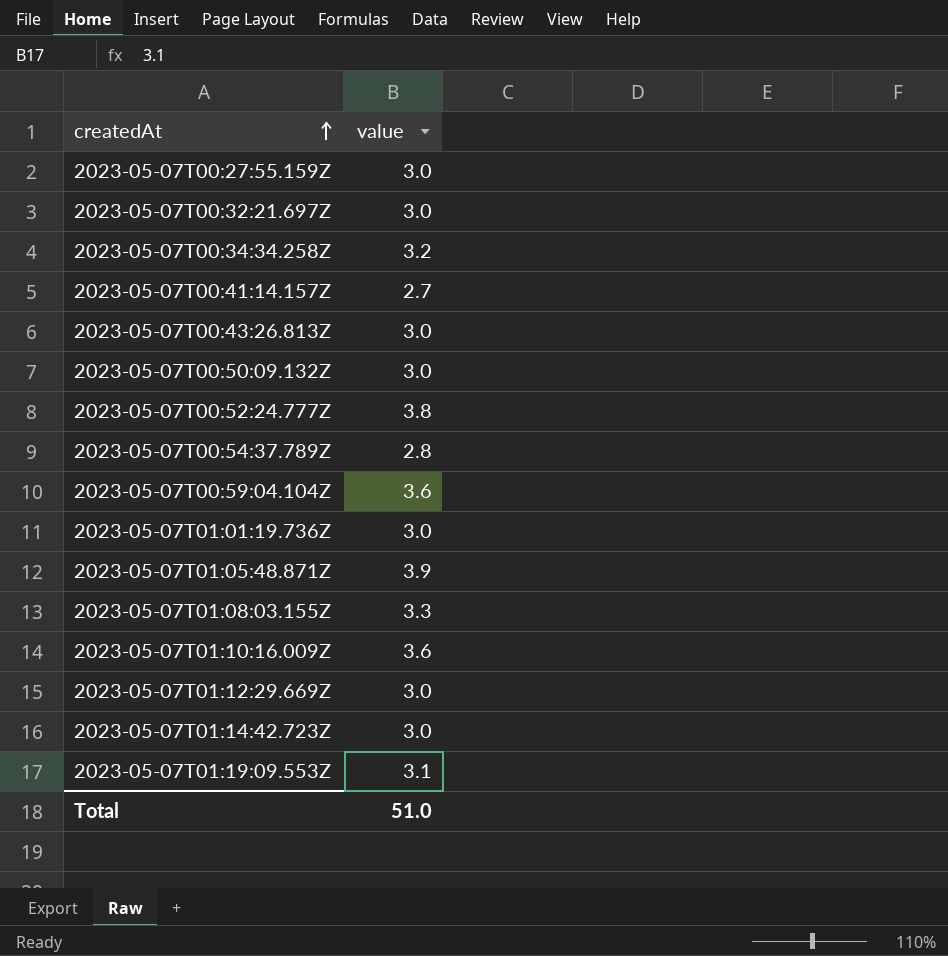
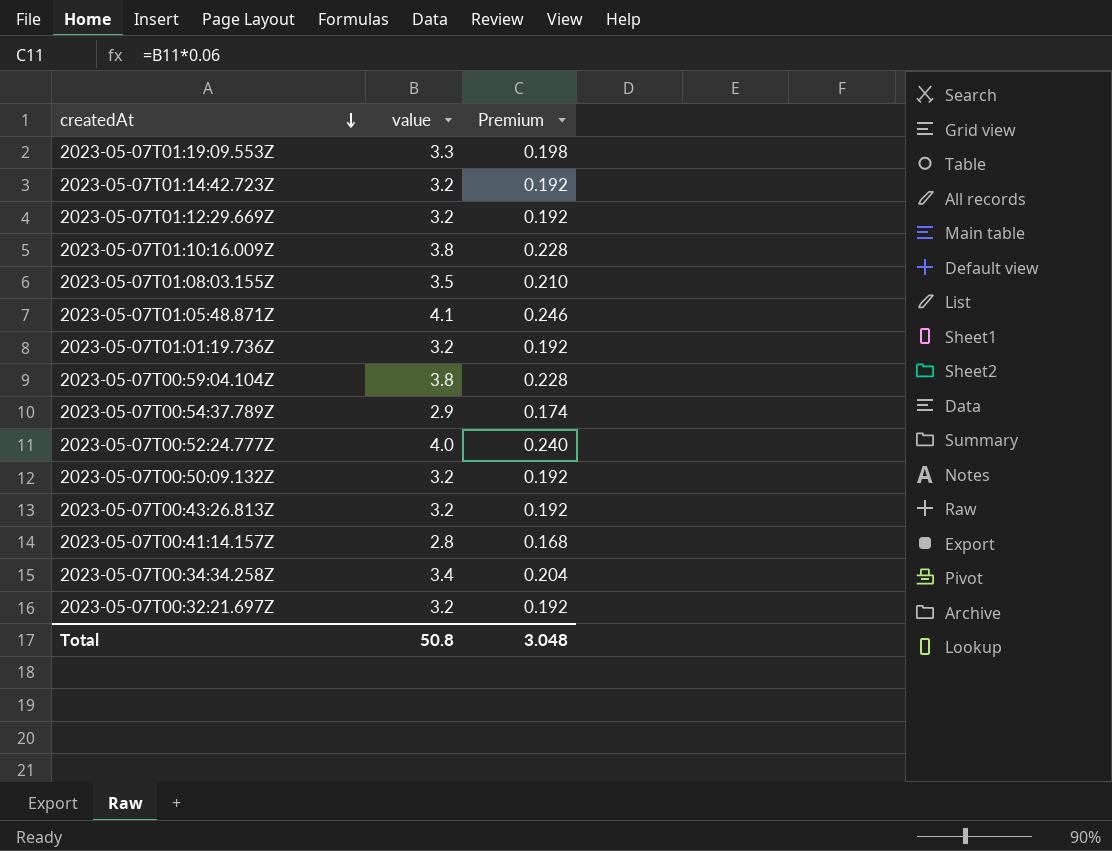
row order: createdAt ascending -> createdAt descending
column Premium | formula: none -> [value] * 0.06
row 2023-05-07T00:27:55.159Z: 3.0 -> none
2023-05-07T01:19:09.553Z | value: 3.1 -> 3.3
2023-05-07T01:14:42.723Z | value: 3.0 -> 3.2
2023-05-07T01:12:29.669Z | value: 3.0 -> 3.2
2023-05-07T01:10:16.009Z | value: 3.6 -> 3.8
2023-05-07T01:08:03.155Z | value: 3.3 -> 3.5
2023-05-07T01:05:48.871Z | value: 3.9 -> 4.1
2023-05-07T01:01:19.736Z | value: 3.0 -> 3.2
2023-05-07T00:59:04.104Z | value: 3.6 -> 3.8
2023-05-07T00:54:37.789Z | value: 2.8 -> 2.9
2023-05-07T00:52:24.777Z | value: 3.8 -> 4.0
2023-05-07T00:50:09.132Z | value: 3.0 -> 3.2
2023-05-07T00:43:26.813Z | value: 3.0 -> 3.2
2023-05-07T00:41:14.157Z | value: 2.7 -> 2.8
2023-05-07T00:34:34.258Z | value: 3.2 -> 3.4
2023-05-07T00:32:21.697Z | value: 3.0 -> 3.2
Total | value: 51.0 -> 50.8

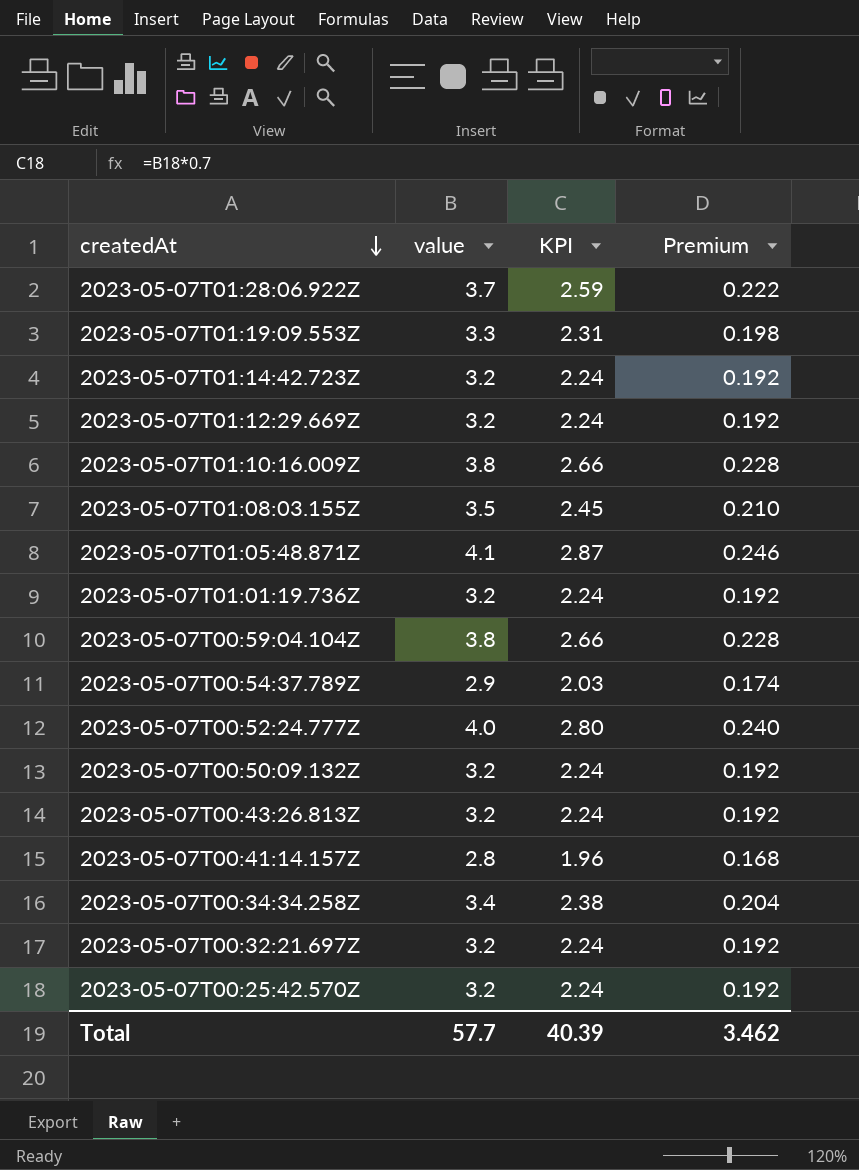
column KPI | formula: none -> [value] * 0.7
row 2023-05-07T01:28:06.922Z: none -> 3.7 | 2.59 | 0.222
row 2023-05-07T00:25:42.570Z: none -> 3.2 | 2.24 | 0.192
Total | value: 50.8 -> 57.7
Total | Premium: 3.048 -> 3.462

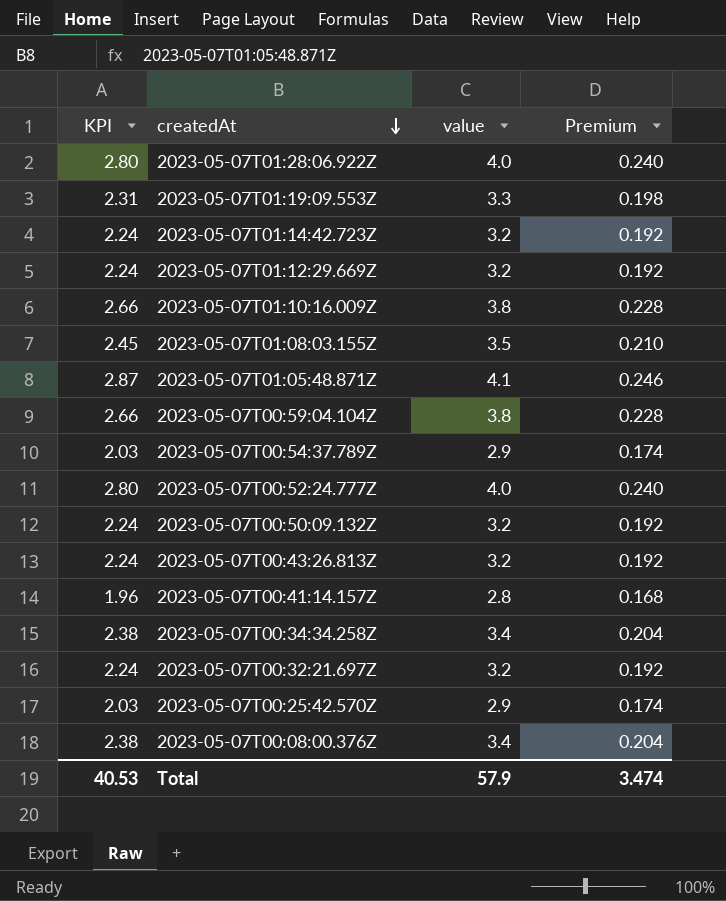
column KPI | position: 3 -> 1
row 2023-05-07T01:01:19.736Z: 3.2 | 2.24 | 0.192 -> none
2023-05-07T01:28:06.922Z | KPI: 2.59 -> 2.80
2023-05-07T01:28:06.922Z | value: 3.7 -> 4.0
2023-05-07T01:28:06.922Z | Premium: 0.222 -> 0.240
2023-05-07T00:25:42.570Z | KPI: 2.24 -> 2.03
2023-05-07T00:25:42.570Z | value: 3.2 -> 2.9
2023-05-07T00:25:42.570Z | Premium: 0.192 -> 0.174
row 2023-05-07T00:08:00.376Z: none -> 2.38 | 3.4 | 0.204
Total | KPI: 40.39 -> 40.53
Total | value: 57.7 -> 57.9
Total | Premium: 3.462 -> 3.474

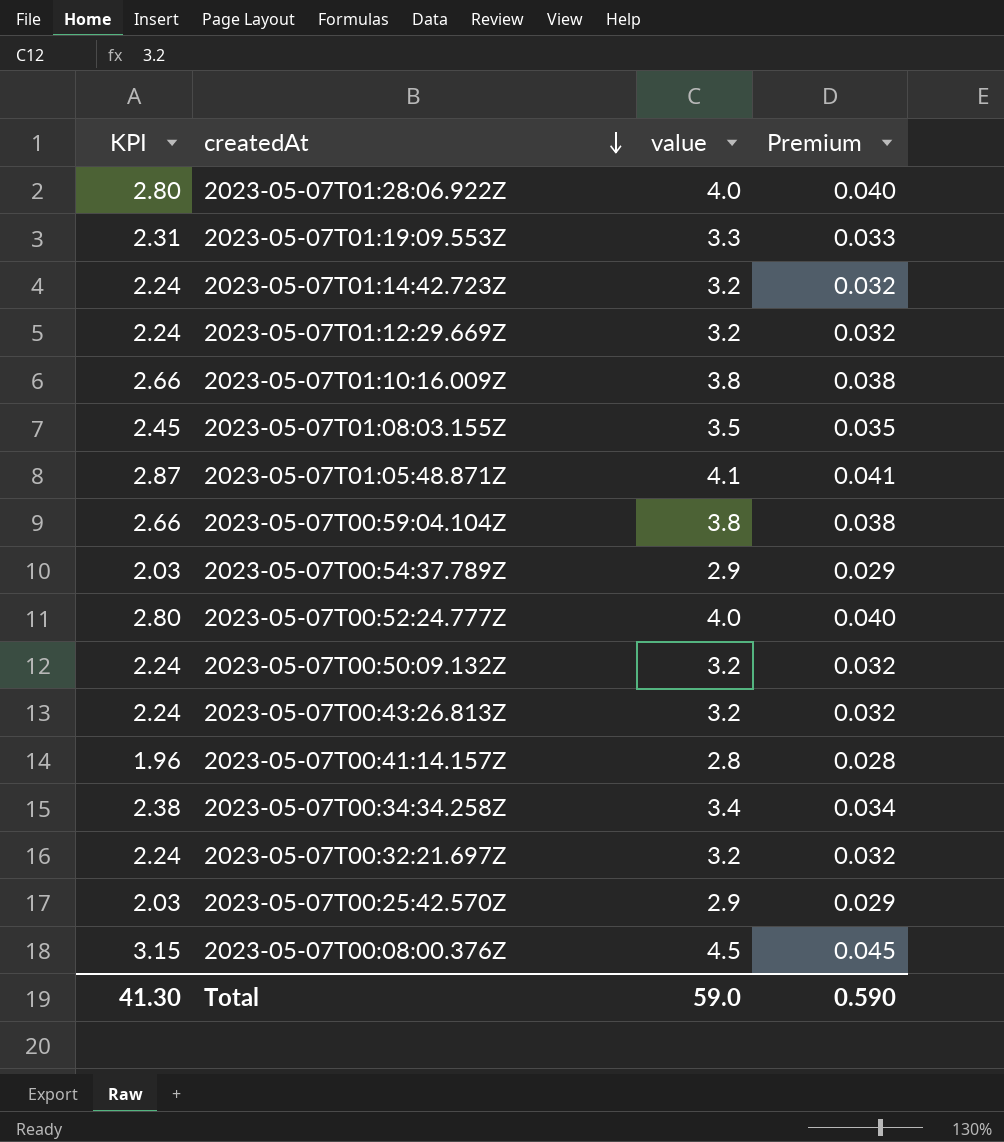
column Premium | formula: [value] * 0.06 -> [value] * 0.01
2023-05-07T00:08:00.376Z | KPI: 2.38 -> 3.15
2023-05-07T00:08:00.376Z | value: 3.4 -> 4.5
Total | KPI: 40.53 -> 41.30
Total | value: 57.9 -> 59.0
Total | Premium: 3.474 -> 0.590

